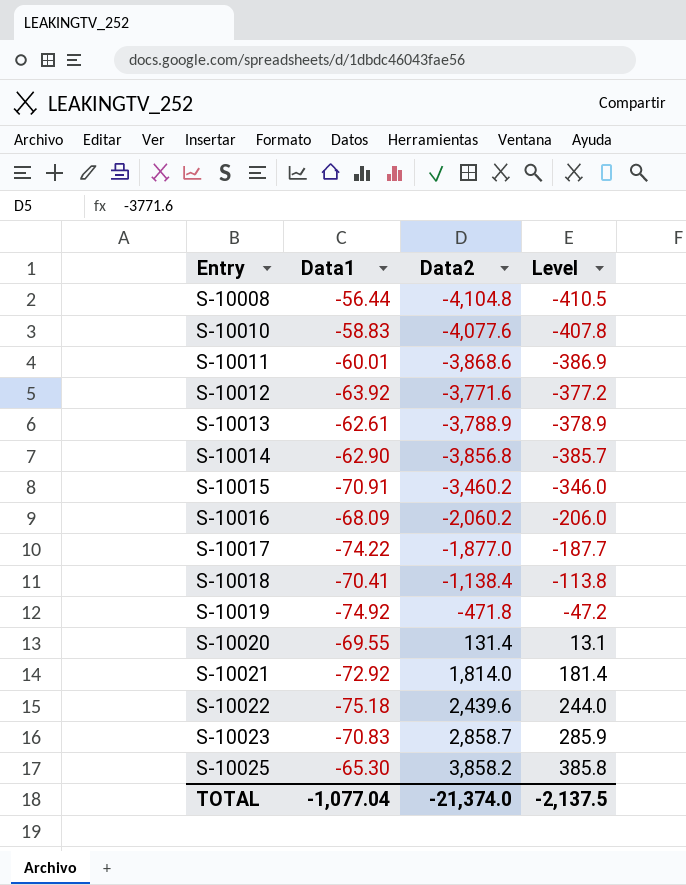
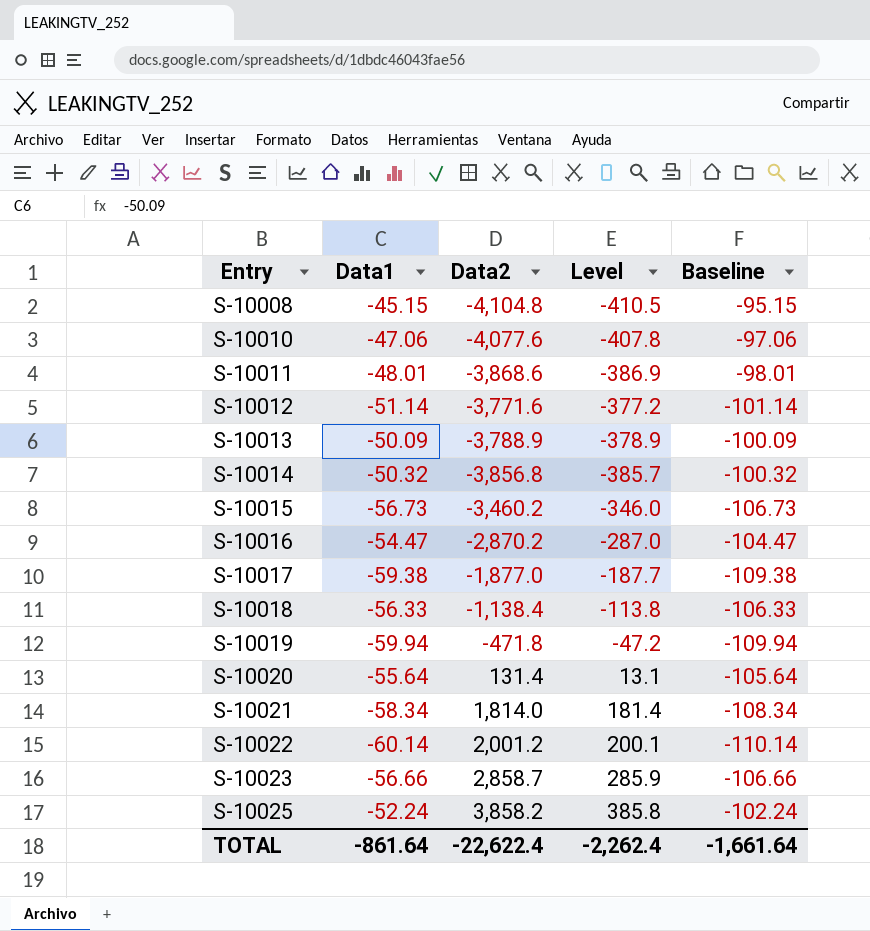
column Baseline | formula: none -> [Data1] - 50
S-10008 | Data1: -56.44 -> -45.15
S-10010 | Data1: -58.83 -> -47.06
S-10011 | Data1: -60.01 -> -48.01
S-10012 | Data1: -63.92 -> -51.14
S-10013 | Data1: -62.61 -> -50.09
S-10014 | Data1: -62.90 -> -50.32
S-10015 | Data1: -70.91 -> -56.73
S-10016 | Data1: -68.09 -> -54.47
S-10016 | Data2: -2,060.2 -> -2,870.2
S-10016 | Level: -206.0 -> -287.0
S-10017 | Data1: -74.22 -> -59.38
S-10018 | Data1: -70.41 -> -56.33
S-10019 | Data1: -74.92 -> -59.94
S-10020 | Data1: -69.55 -> -55.64
S-10021 | Data1: -72.92 -> -58.34
S-10022 | Data1: -75.18 -> -60.14
S-10022 | Data2: 2,439.6 -> 2,001.2
S-10022 | Level: 244.0 -> 200.1
S-10023 | Data1: -70.83 -> -56.66
S-10025 | Data1: -65.30 -> -52.24
TOTAL | Data1: -1,077.04 -> -861.64
TOTAL | Data2: -21,374.0 -> -22,622.4
TOTAL | Level: -2,137.5 -> -2,262.4

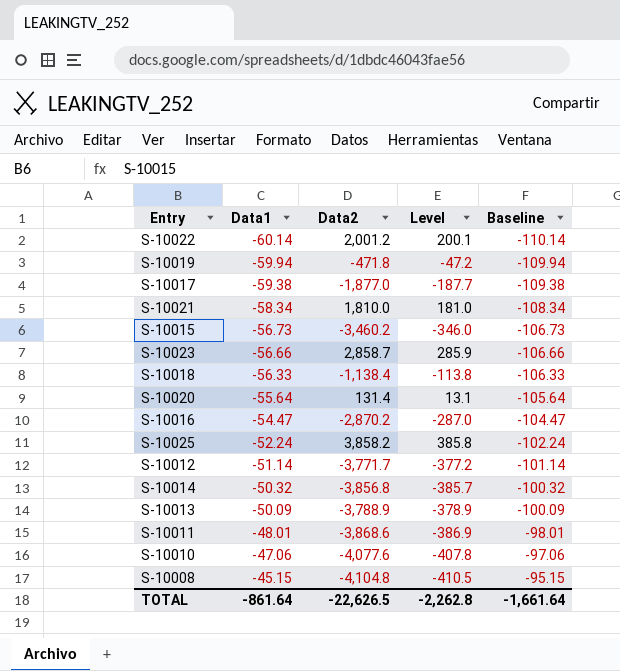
row order: Entry ascending -> Data1 ascending
S-10021 | Data2: 1,814.0 -> 1,810.0
S-10021 | Level: 181.4 -> 181.0
S-10012 | Data2: -3,771.6 -> -3,771.7
TOTAL | Data2: -22,622.4 -> -22,626.5
TOTAL | Level: -2,262.4 -> -2,262.8

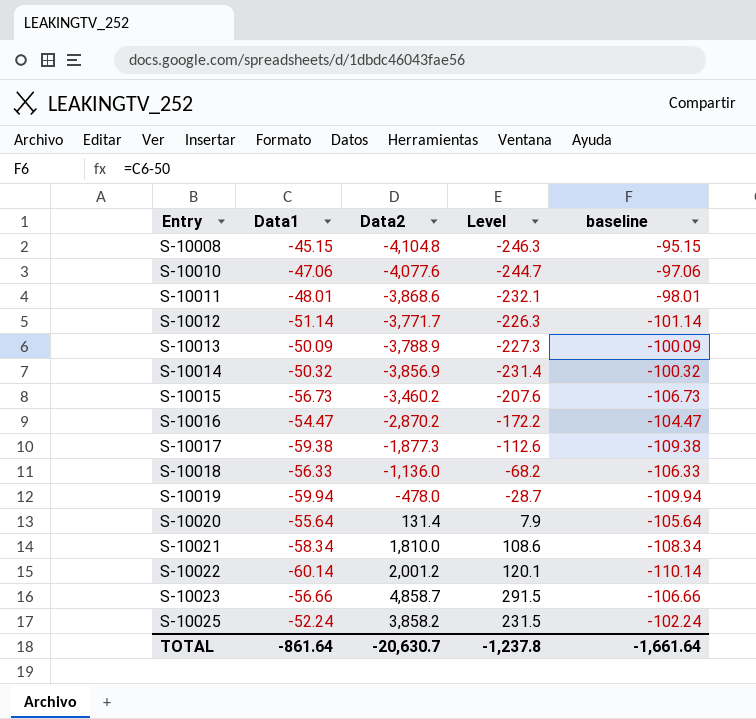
row order: Data1 ascending -> Entry ascending
column Level | formula: [Data2] * 0.1 -> [Data2] * 0.06
column name: Baseline -> baseline
S-10014 | Data2: -3,856.8 -> -3,856.9
S-10017 | Data2: -1,877.0 -> -1,877.3
S-10018 | Data2: -1,138.4 -> -1,136.0
S-10019 | Data2: -471.8 -> -478.0
S-10023 | Data2: 2,858.7 -> 4,858.7
TOTAL | Data2: -22,626.5 -> -20,630.7
TOTAL | Level: -2,262.8 -> -1,237.8

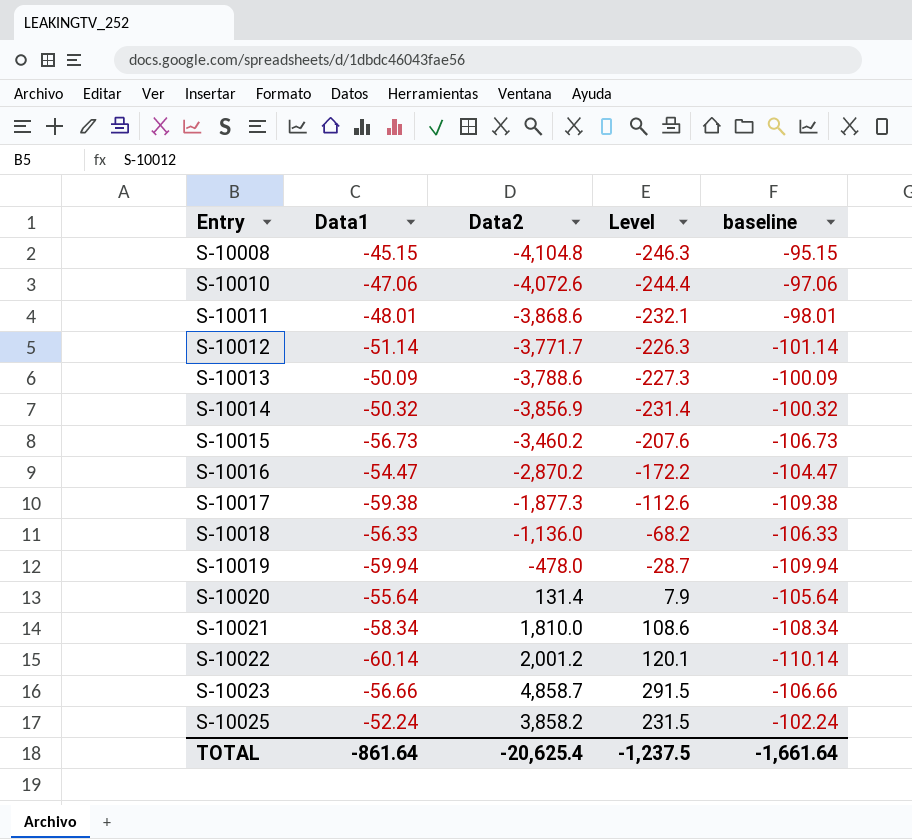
S-10010 | Data2: -4,077.6 -> -4,072.6
S-10010 | Level: -244.7 -> -244.4
S-10013 | Data2: -3,788.9 -> -3,788.6
TOTAL | Data2: -20,630.7 -> -20,625.4
TOTAL | Level: -1,237.8 -> -1,237.5

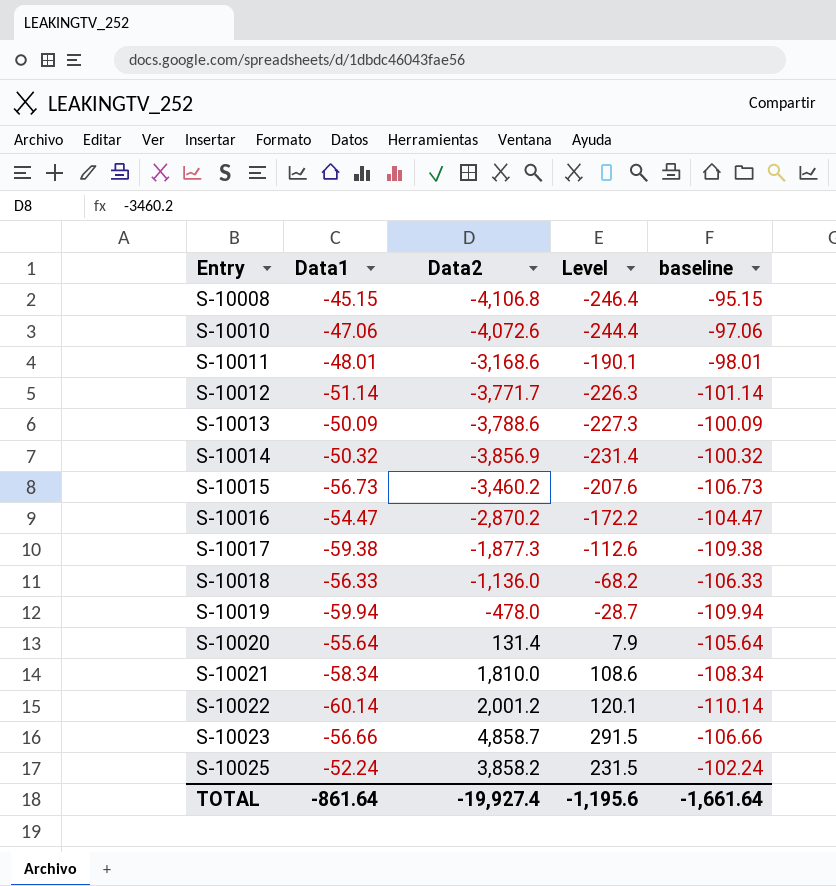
S-10008 | Data2: -4,104.8 -> -4,106.8
S-10008 | Level: -246.3 -> -246.4
S-10011 | Data2: -3,868.6 -> -3,168.6
S-10011 | Level: -232.1 -> -190.1
TOTAL | Data2: -20,625.4 -> -19,927.4
TOTAL | Level: -1,237.5 -> -1,195.6

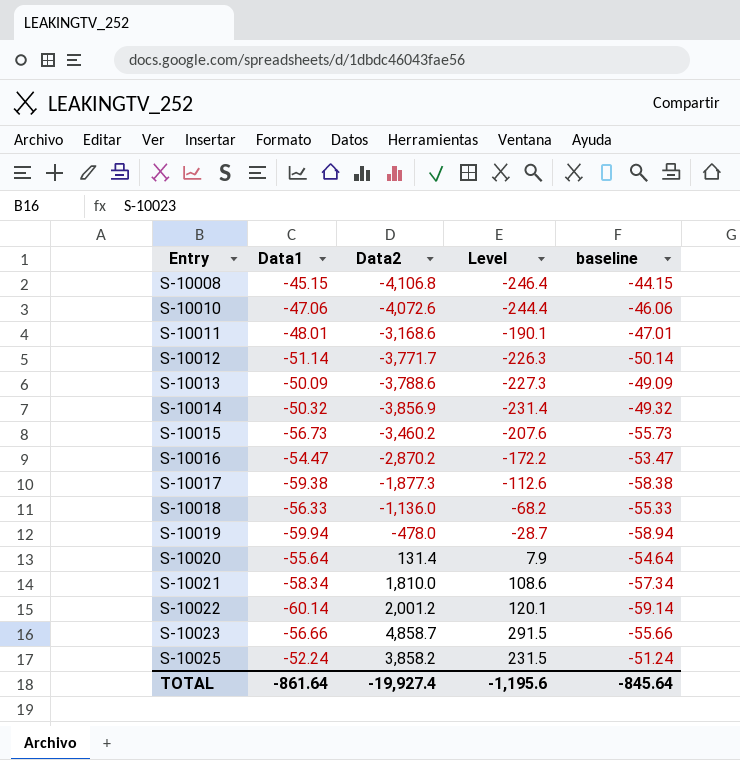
column baseline | formula: [Data1] - 50 -> [Data1] + 1
TOTAL | baseline: -1,661.64 -> -845.64

